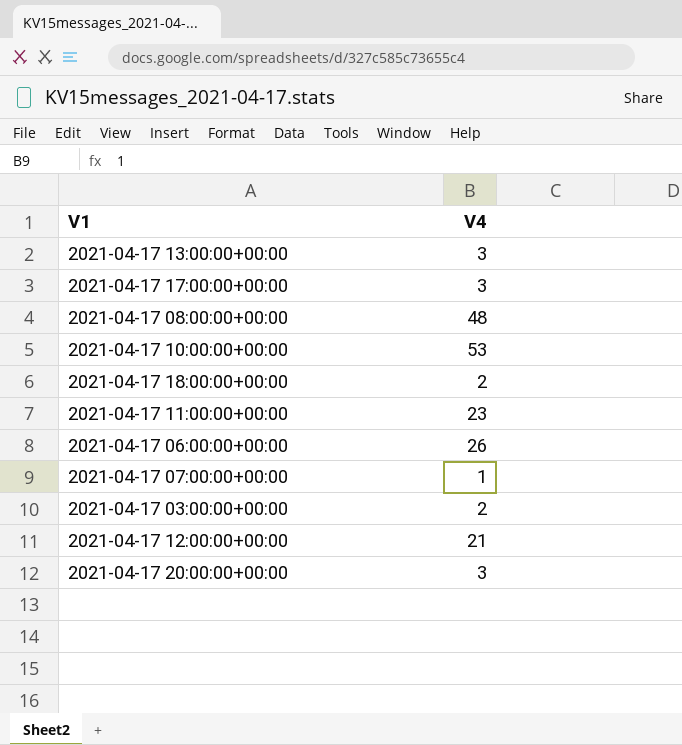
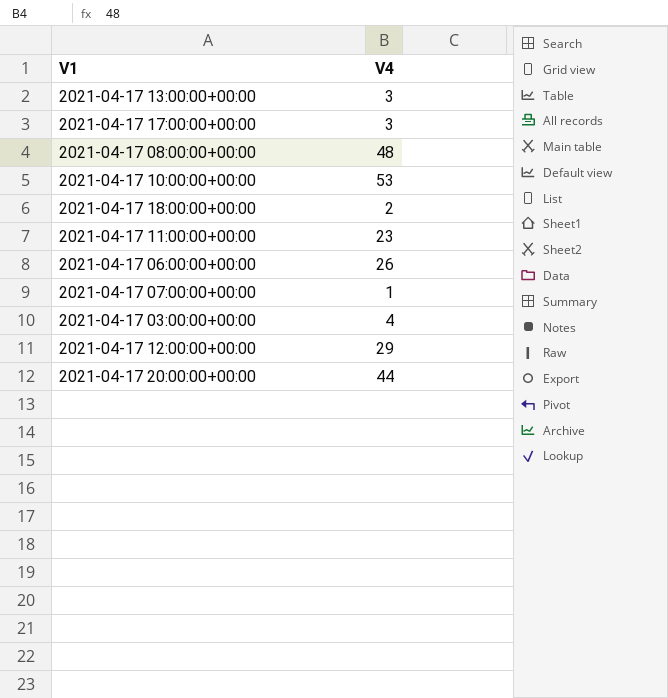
2021-04-17 03:00:00+00:00 | V4: 2 -> 4
2021-04-17 12:00:00+00:00 | V4: 21 -> 29
2021-04-17 20:00:00+00:00 | V4: 3 -> 44

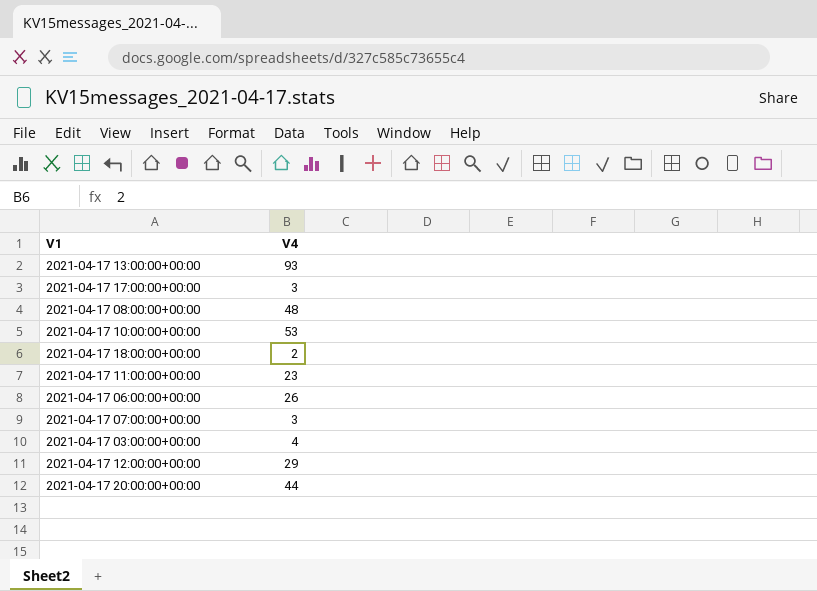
2021-04-17 13:00:00+00:00 | V4: 3 -> 93
2021-04-17 07:00:00+00:00 | V4: 1 -> 3

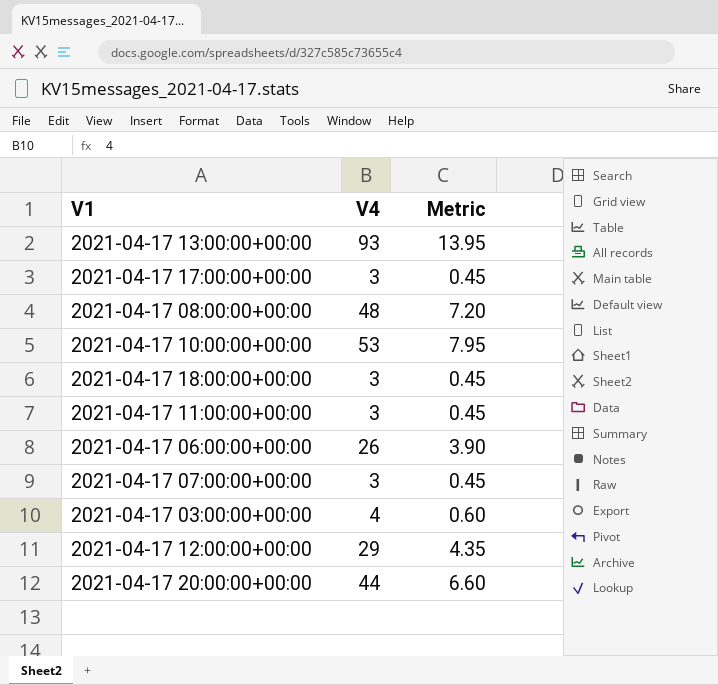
column Metric | formula: none -> [V4] * 0.15
2021-04-17 18:00:00+00:00 | V4: 2 -> 3
2021-04-17 11:00:00+00:00 | V4: 23 -> 3

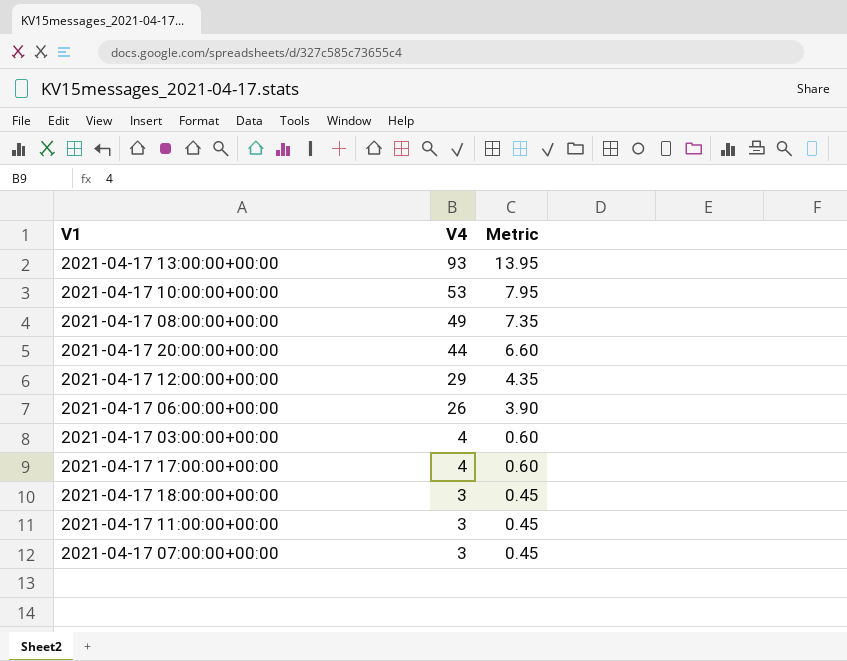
row order: none -> V4 descending
2021-04-17 08:00:00+00:00 | V4: 48 -> 49
2021-04-17 08:00:00+00:00 | Metric: 7.20 -> 7.35
2021-04-17 17:00:00+00:00 | V4: 3 -> 4
2021-04-17 17:00:00+00:00 | Metric: 0.45 -> 0.60

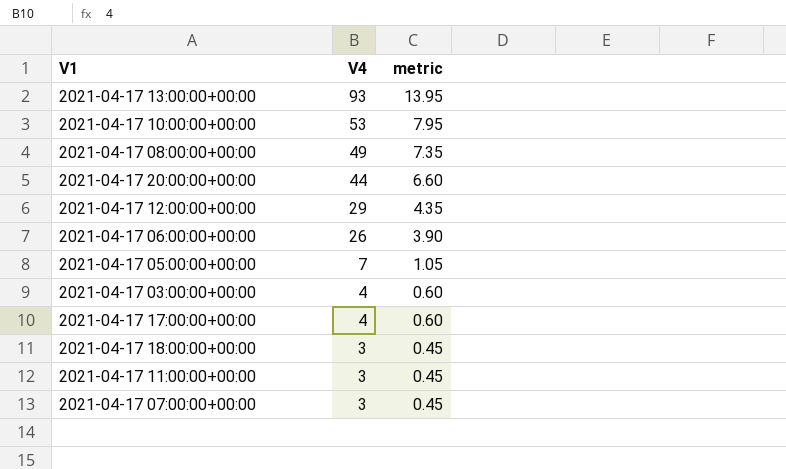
column name: Metric -> metric
row 2021-04-17 05:00:00+00:00: none -> 7 | 1.05

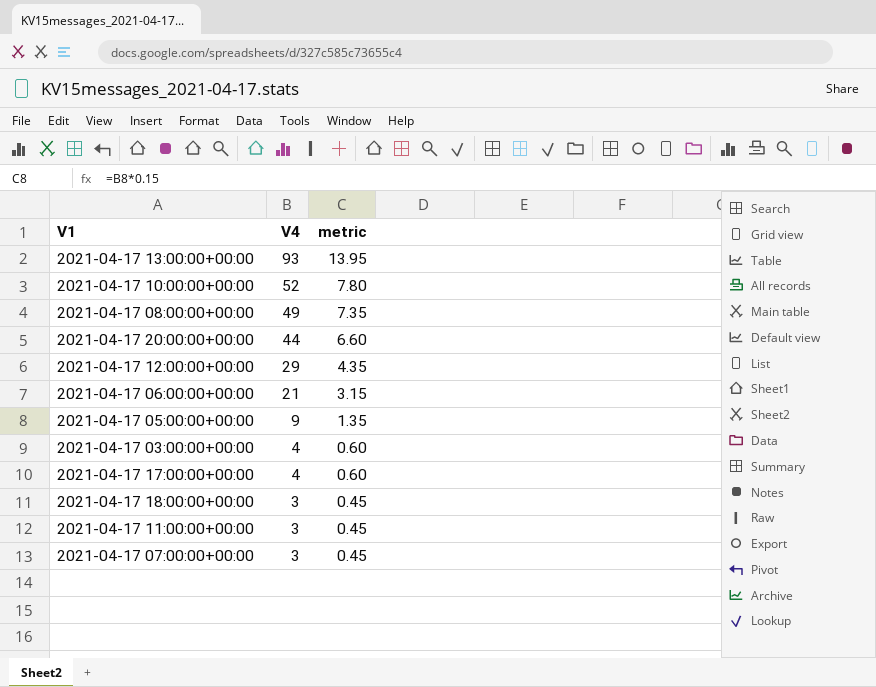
2021-04-17 10:00:00+00:00 | V4: 53 -> 52
2021-04-17 10:00:00+00:00 | metric: 7.95 -> 7.80
2021-04-17 06:00:00+00:00 | V4: 26 -> 21
2021-04-17 06:00:00+00:00 | metric: 3.90 -> 3.15
2021-04-17 05:00:00+00:00 | V4: 7 -> 9
2021-04-17 05:00:00+00:00 | metric: 1.05 -> 1.35

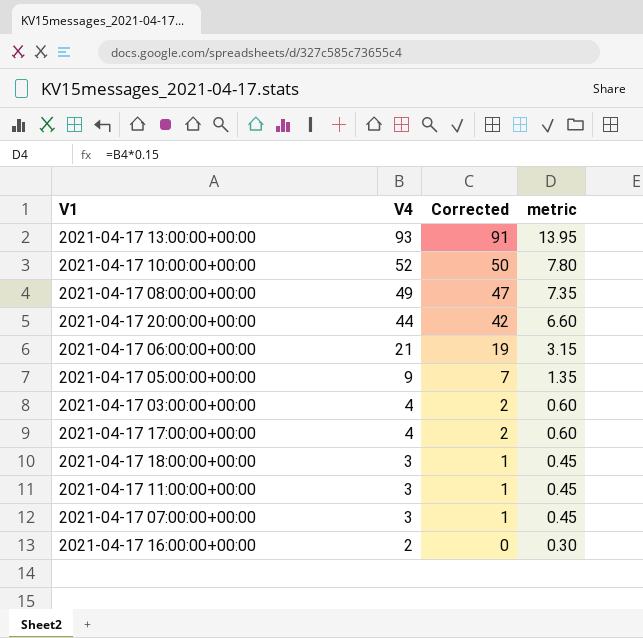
column Corrected | formula: none -> [V4] - 2
row 2021-04-17 12:00:00+00:00: 29 | 4.35 -> none
row 2021-04-17 16:00:00+00:00: none -> 2 | 0 | 0.30

